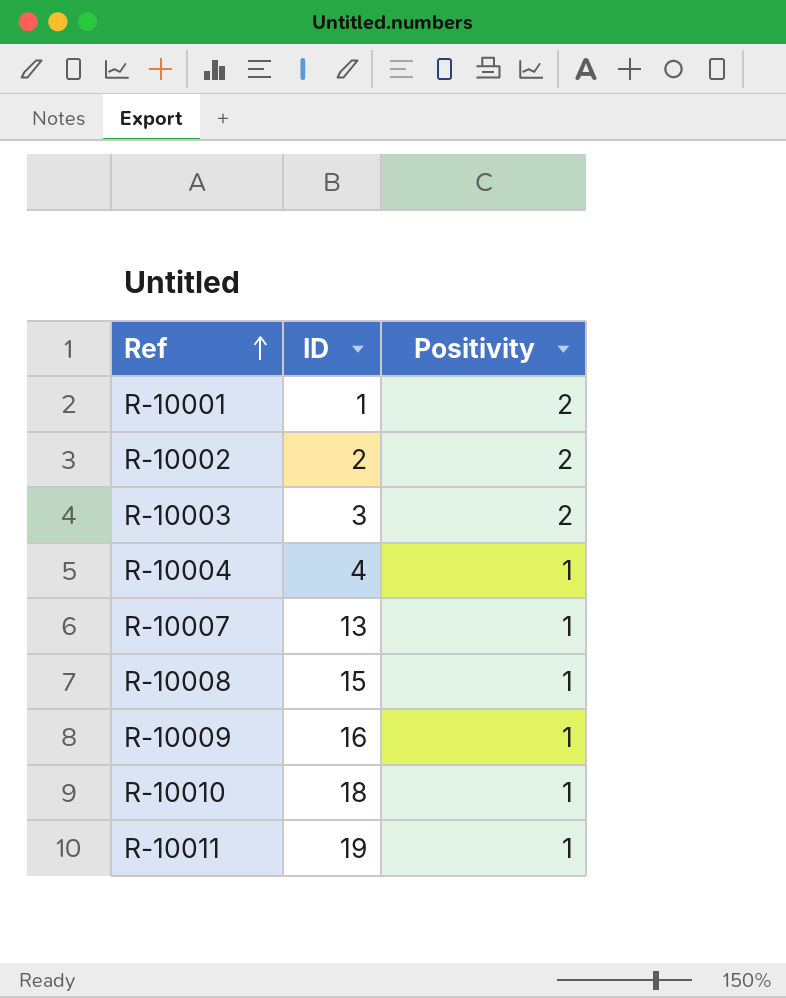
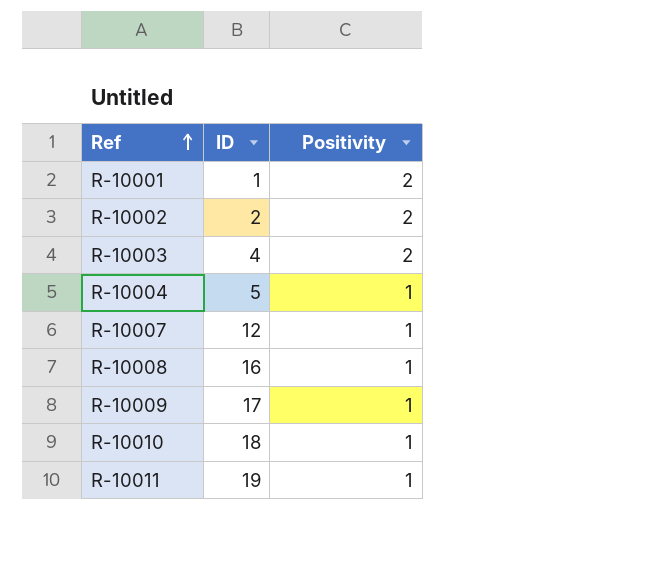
R-10003 | ID: 3 -> 4
R-10004 | ID: 4 -> 5
R-10007 | ID: 13 -> 12
R-10008 | ID: 15 -> 16
R-10009 | ID: 16 -> 17

